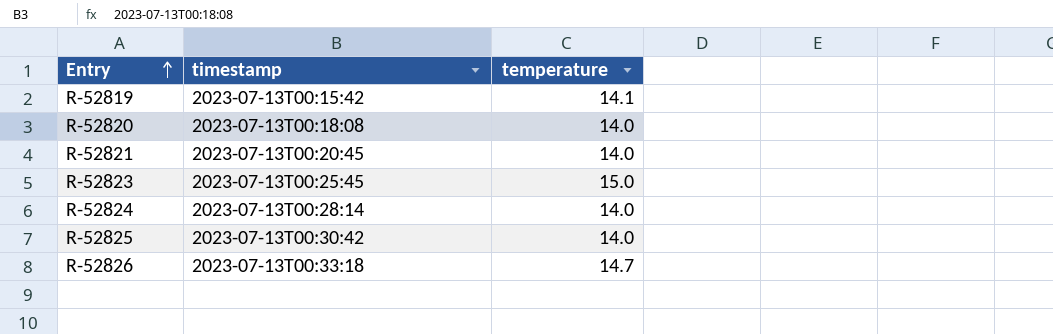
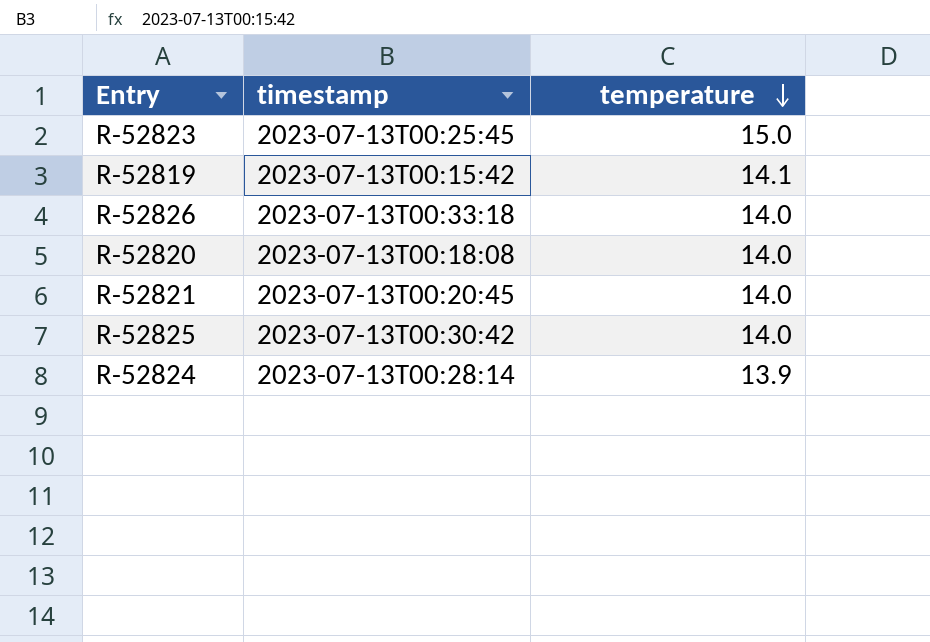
row order: Entry ascending -> temperature descending
R-52826 | temperature: 14.7 -> 14.0
R-52824 | temperature: 14.0 -> 13.9

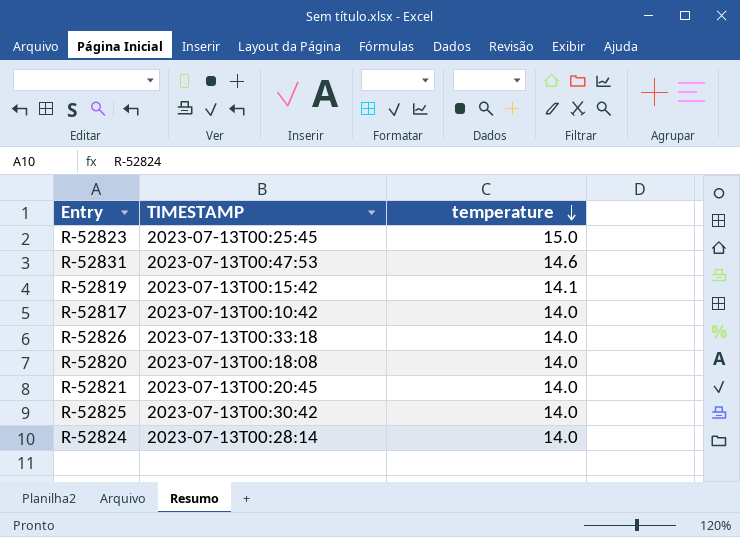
column name: timestamp -> TIMESTAMP
row R-52831: none -> 2023-07-13T00:47:53 | 14.6
row R-52817: none -> 2023-07-13T00:10:42 | 14.0
R-52824 | temperature: 13.9 -> 14.0

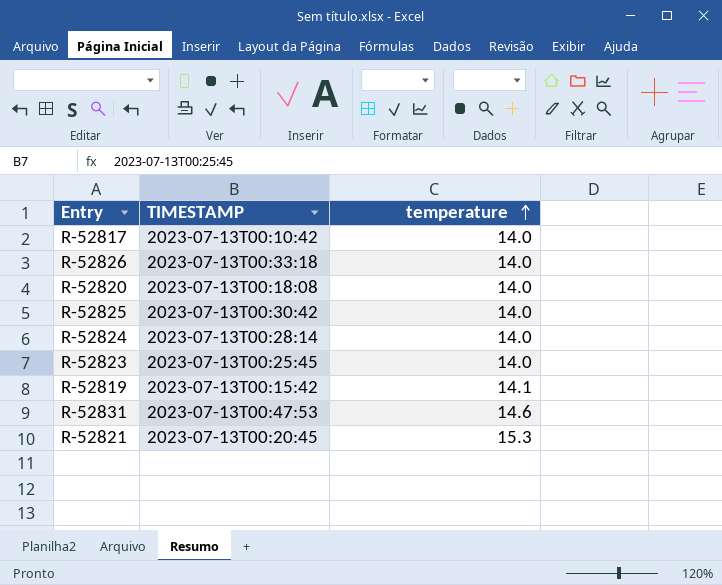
row order: temperature descending -> temperature ascending
R-52823 | temperature: 15.0 -> 14.0
R-52821 | temperature: 14.0 -> 15.3

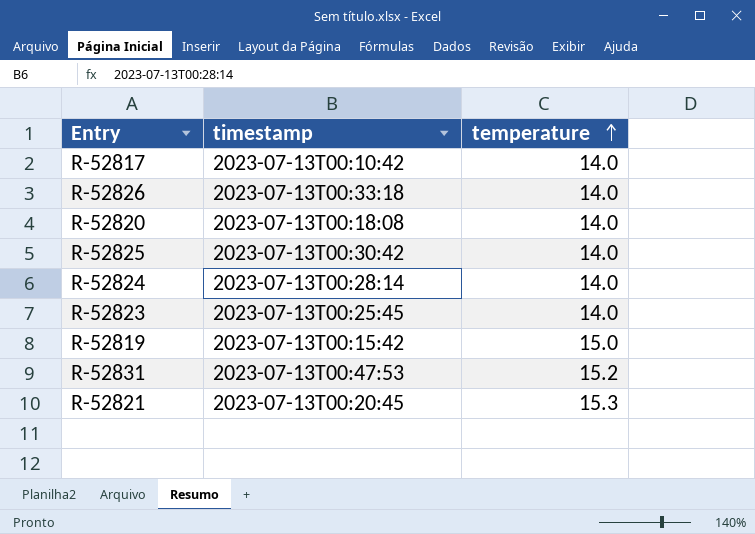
column name: TIMESTAMP -> timestamp
R-52819 | temperature: 14.1 -> 15.0
R-52831 | temperature: 14.6 -> 15.2

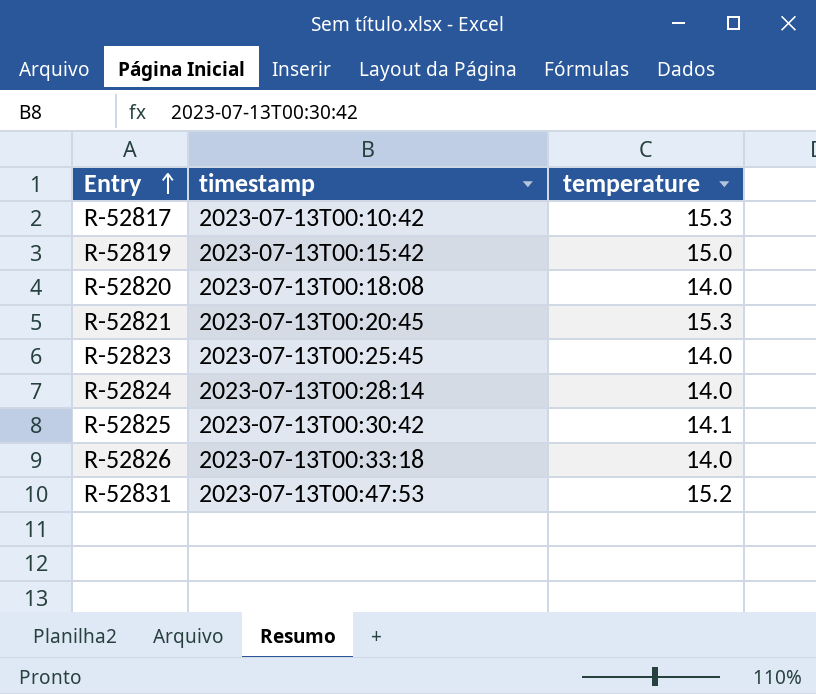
row order: temperature ascending -> Entry ascending
R-52817 | temperature: 14.0 -> 15.3
R-52825 | temperature: 14.0 -> 14.1

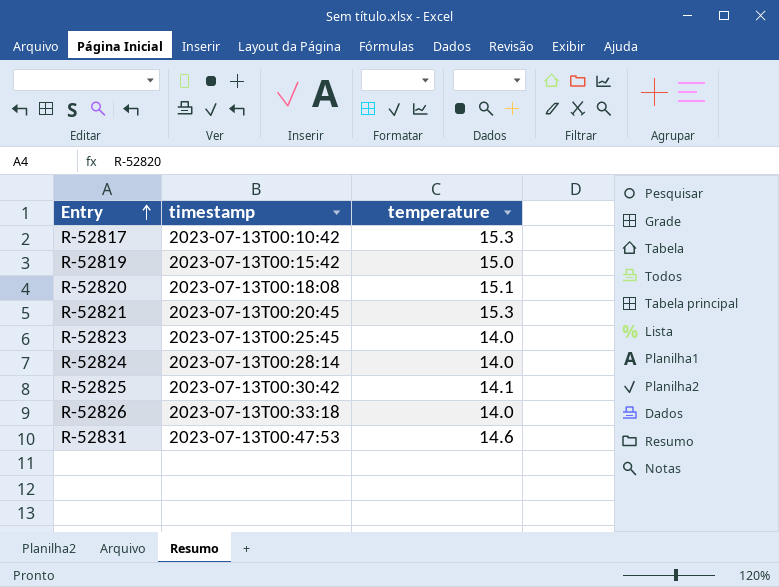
R-52820 | temperature: 14.0 -> 15.1
R-52831 | temperature: 15.2 -> 14.6

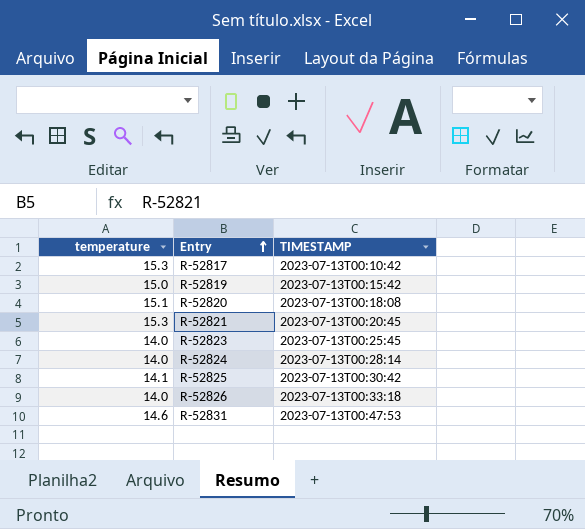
column temperature | position: 3 -> 1
column name: timestamp -> TIMESTAMP

